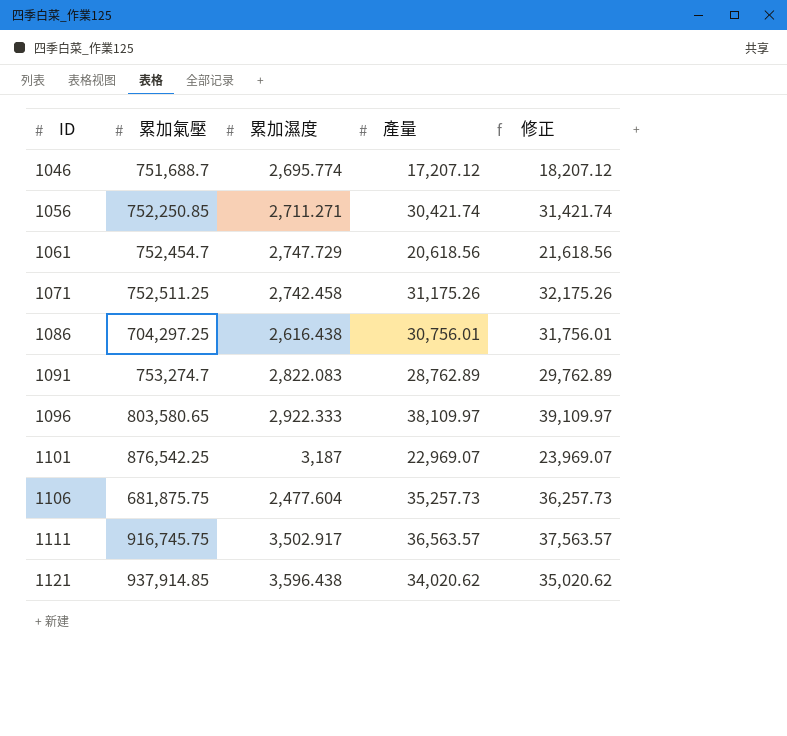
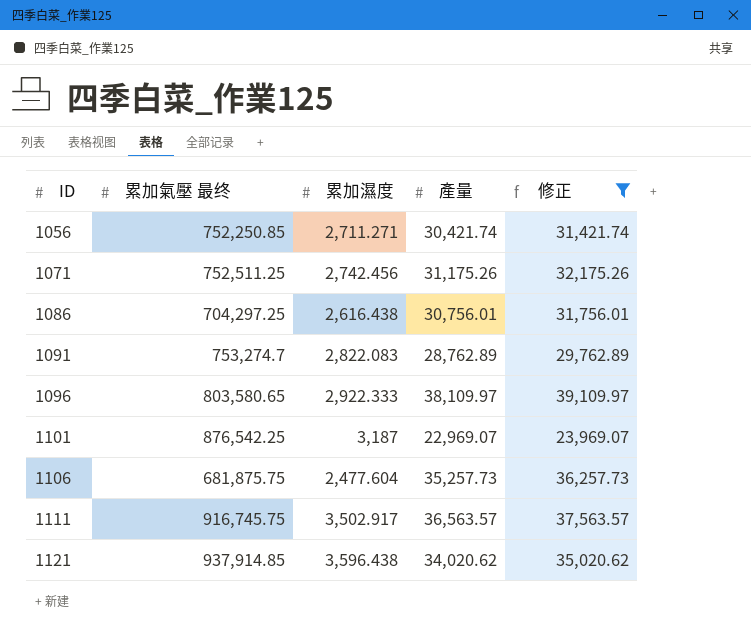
filter: none -> 修正 >= 23,969.07
column name: 累加氣壓 -> 累加氣壓 最终
1071 | 累加濕度: 2,742.458 -> 2,742.456

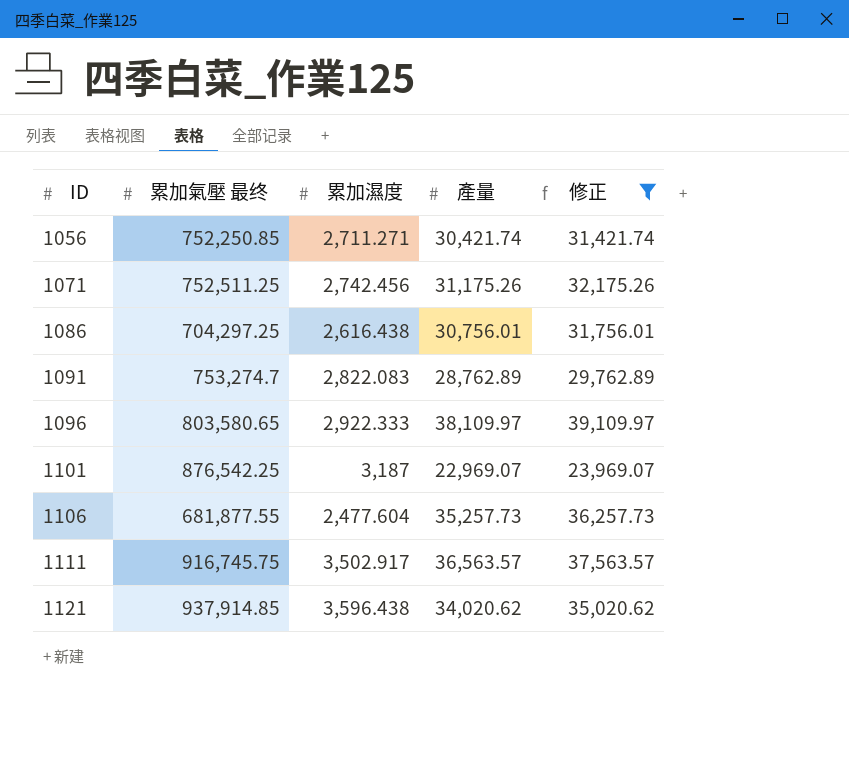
1106 | 累加氣壓 最终: 681,875.75 -> 681,877.55

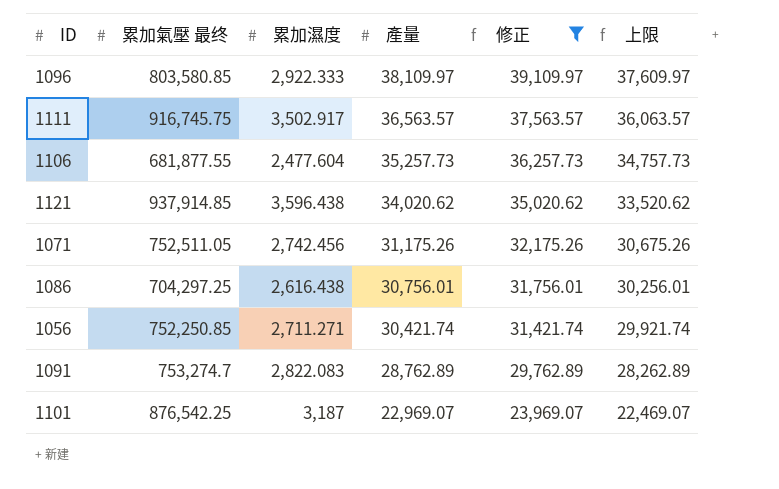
row order: ID ascending -> 產量 descending
column 上限 | formula: none -> [產量] - 500
1096 | 累加氣壓 最终: 803,580.65 -> 803,580.85
1071 | 累加氣壓 最终: 752,511.25 -> 752,511.05

